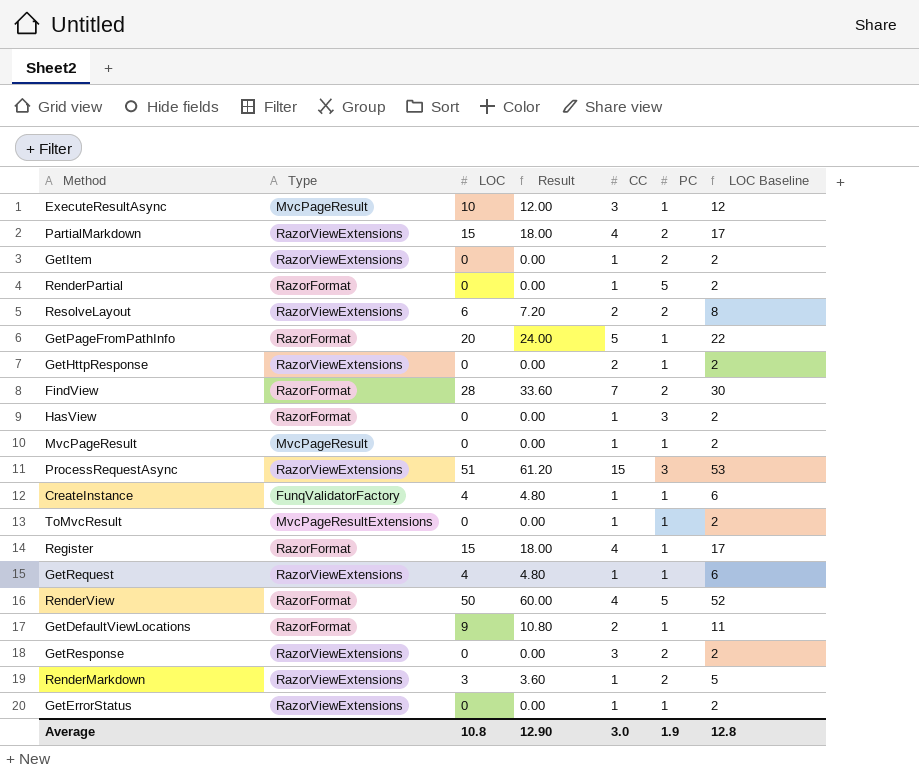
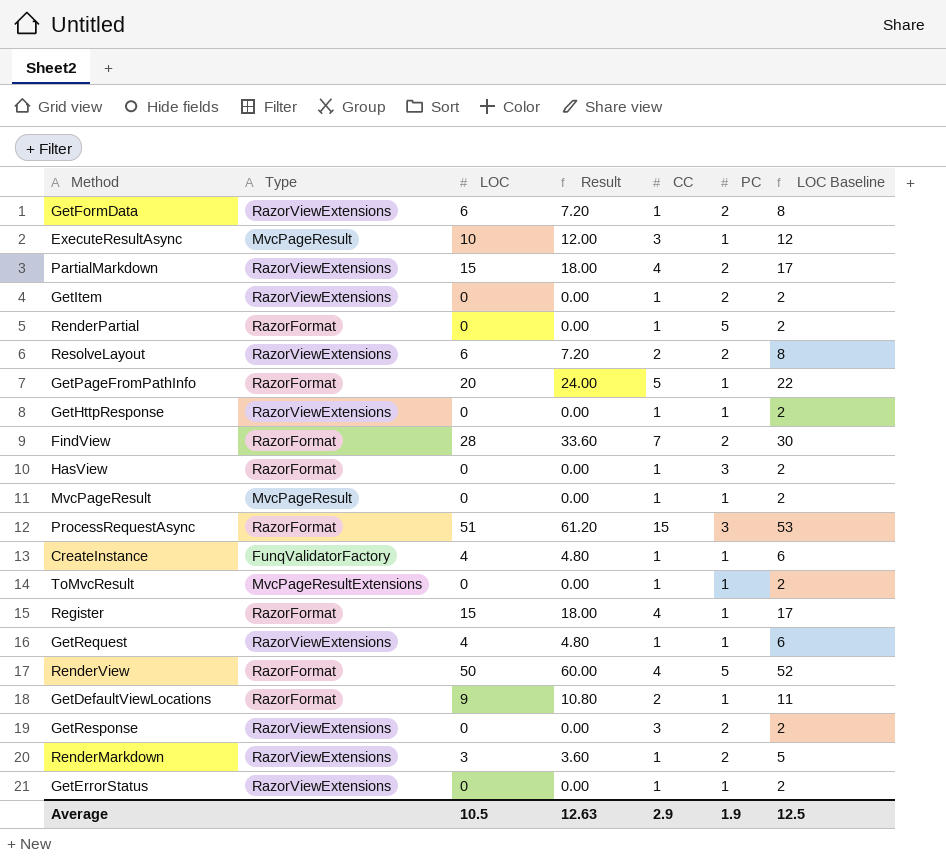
row GetFormData: none -> RazorViewExtensions | 6 | 7.20 | 1 | 2 | 8
GetHttpResponse | CC: 2 -> 1
ProcessRequestAsync | Type: RazorViewExtensions -> RazorFormat
Average | LOC: 10.8 -> 10.5
Average | Result: 12.90 -> 12.63
Average | CC: 3.0 -> 2.9
Average | LOC Baseline: 12.8 -> 12.5

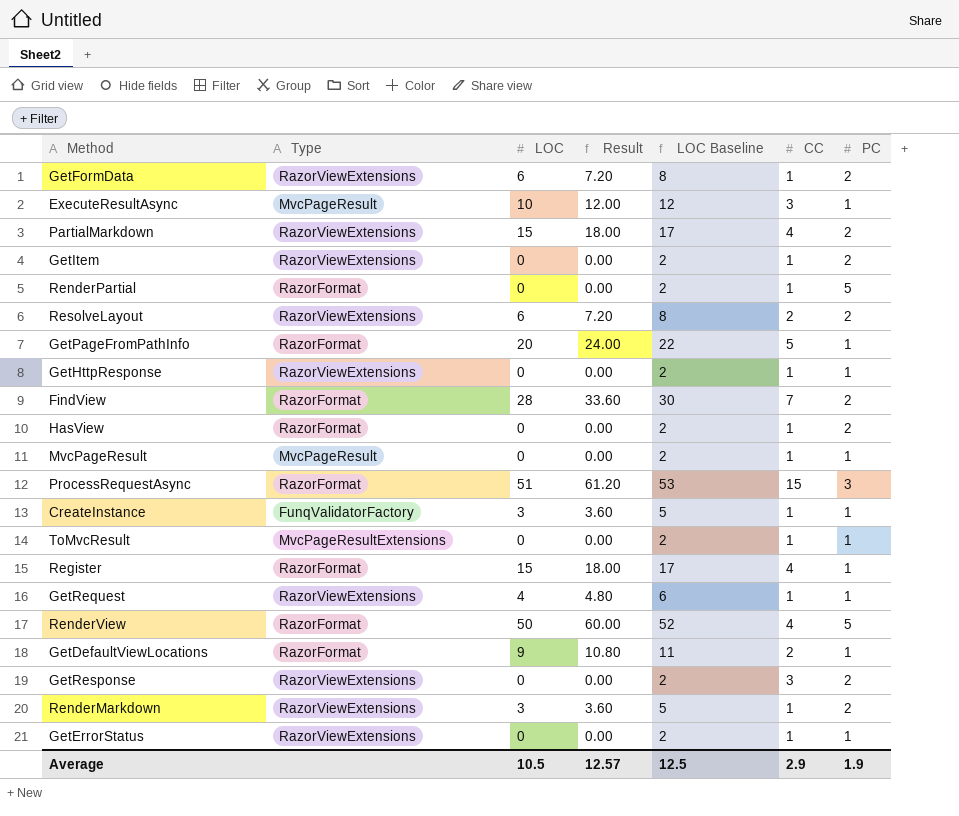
column LOC Baseline | position: 7 -> 5
HasView | PC: 3 -> 2
CreateInstance | LOC: 4 -> 3
CreateInstance | Result: 4.80 -> 3.60
CreateInstance | LOC Baseline: 6 -> 5
Average | Result: 12.63 -> 12.57

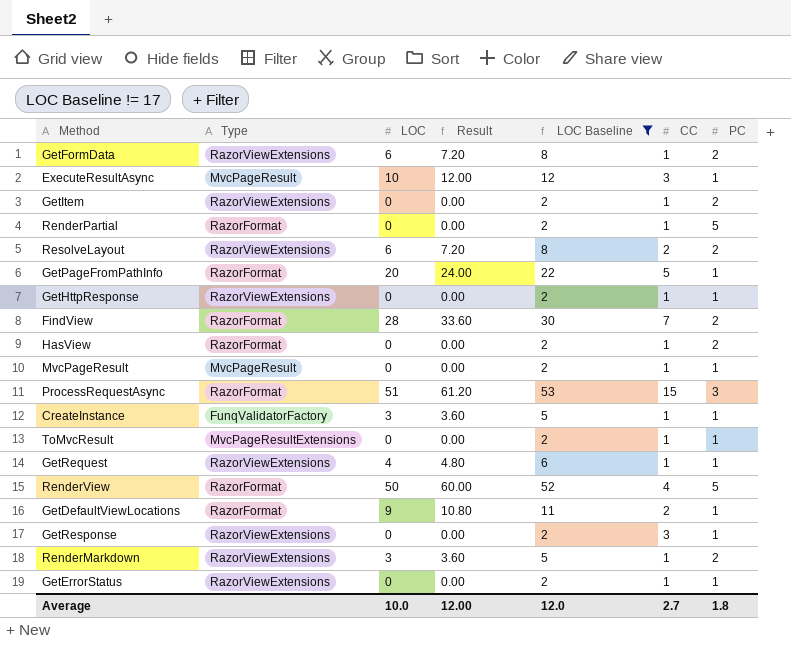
filter: none -> LOC Baseline != 17
GetResponse | PC: 2 -> 1
Average | LOC: 10.5 -> 10.0
Average | Result: 12.57 -> 12.00
Average | LOC Baseline: 12.5 -> 12.0
Average | CC: 2.9 -> 2.7
Average | PC: 1.9 -> 1.8

